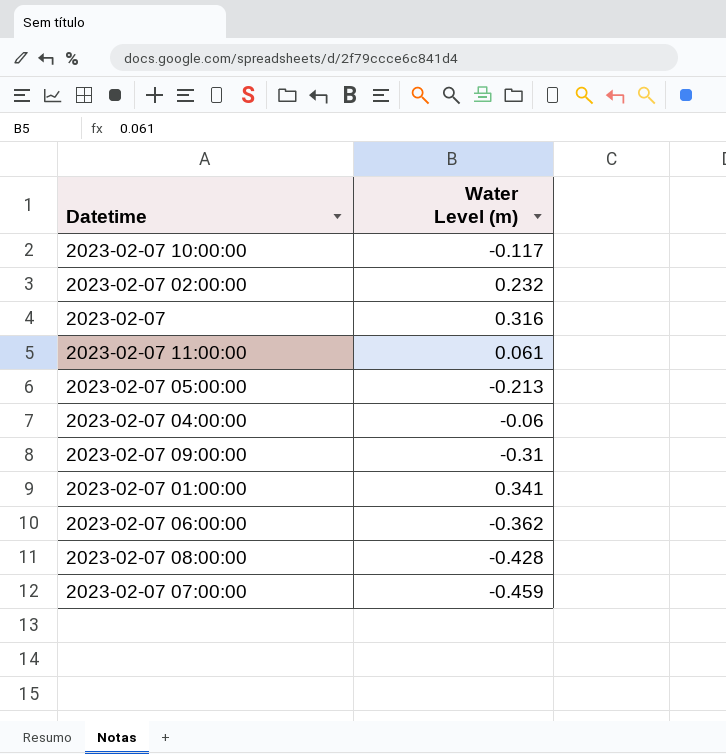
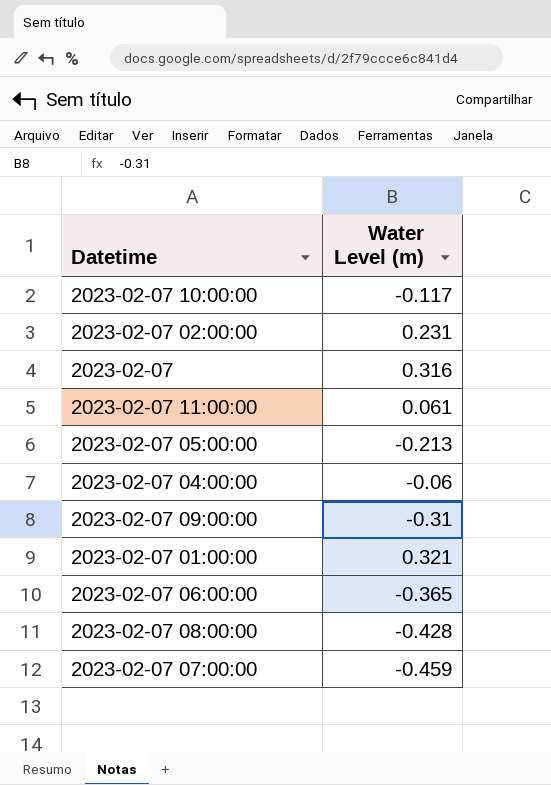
2023-02-07 02:00:00 | Water Level (m): 0.232 -> 0.231
2023-02-07 01:00:00 | Water Level (m): 0.341 -> 0.321
2023-02-07 06:00:00 | Water Level (m): -0.362 -> -0.365

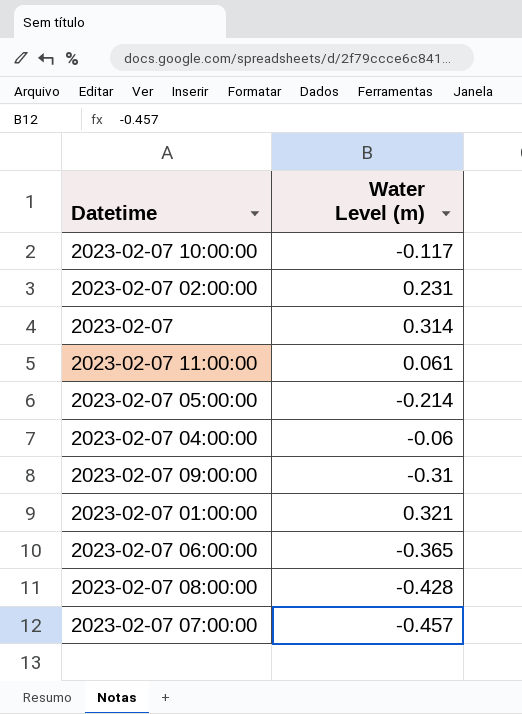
2023-02-07 | Water Level (m): 0.316 -> 0.314
2023-02-07 05:00:00 | Water Level (m): -0.213 -> -0.214
2023-02-07 07:00:00 | Water Level (m): -0.459 -> -0.457

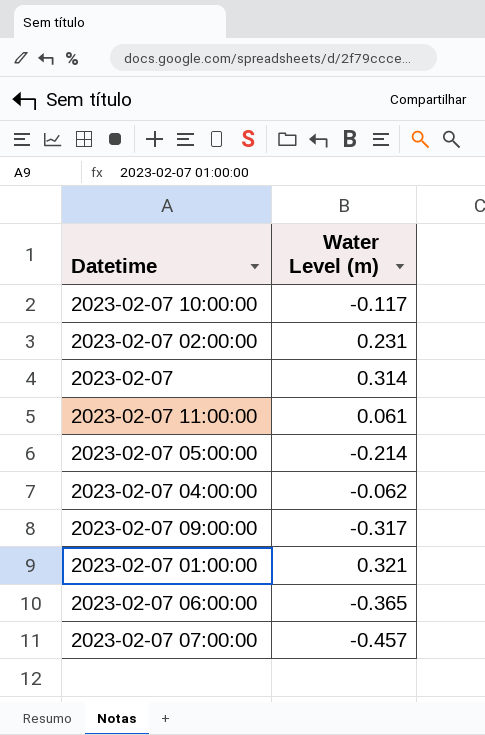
row 2023-02-07 08:00:00: -0.428 -> none
2023-02-07 04:00:00 | Water Level (m): -0.06 -> -0.062
2023-02-07 09:00:00 | Water Level (m): -0.31 -> -0.317

